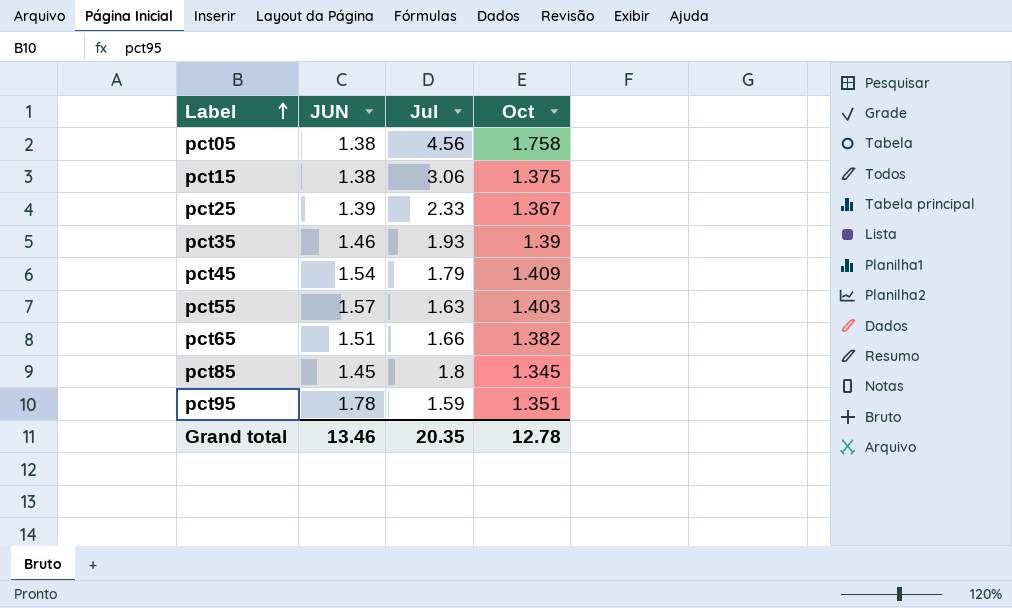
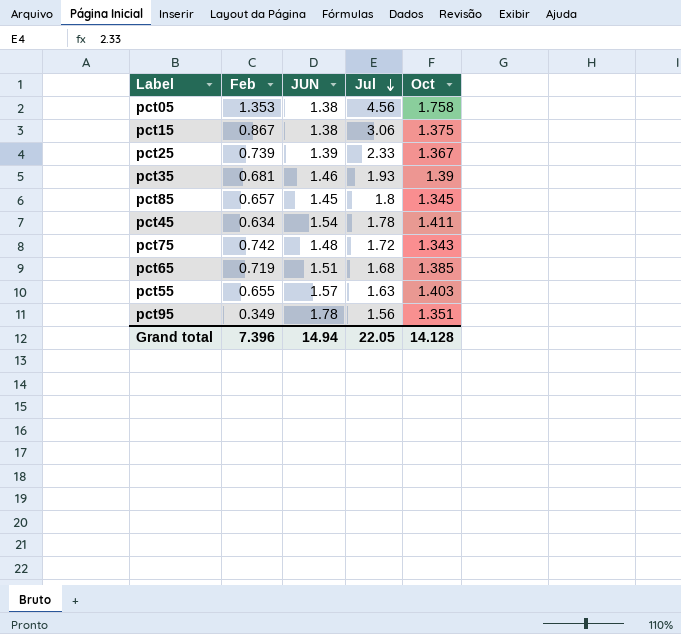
row order: Label ascending -> Jul descending
column Feb | position: none -> 2
pct45 | Jul: 1.79 -> 1.78
pct45 | Oct: 1.409 -> 1.411
row pct75: none -> 0.742 | 1.48 | 1.72 | 1.343
pct65 | Jul: 1.66 -> 1.68
pct65 | Oct: 1.382 -> 1.385
pct95 | Jul: 1.59 -> 1.56
Grand total | JUN: 13.46 -> 14.94
Grand total | Jul: 20.35 -> 22.05
Grand total | Oct: 12.78 -> 14.128

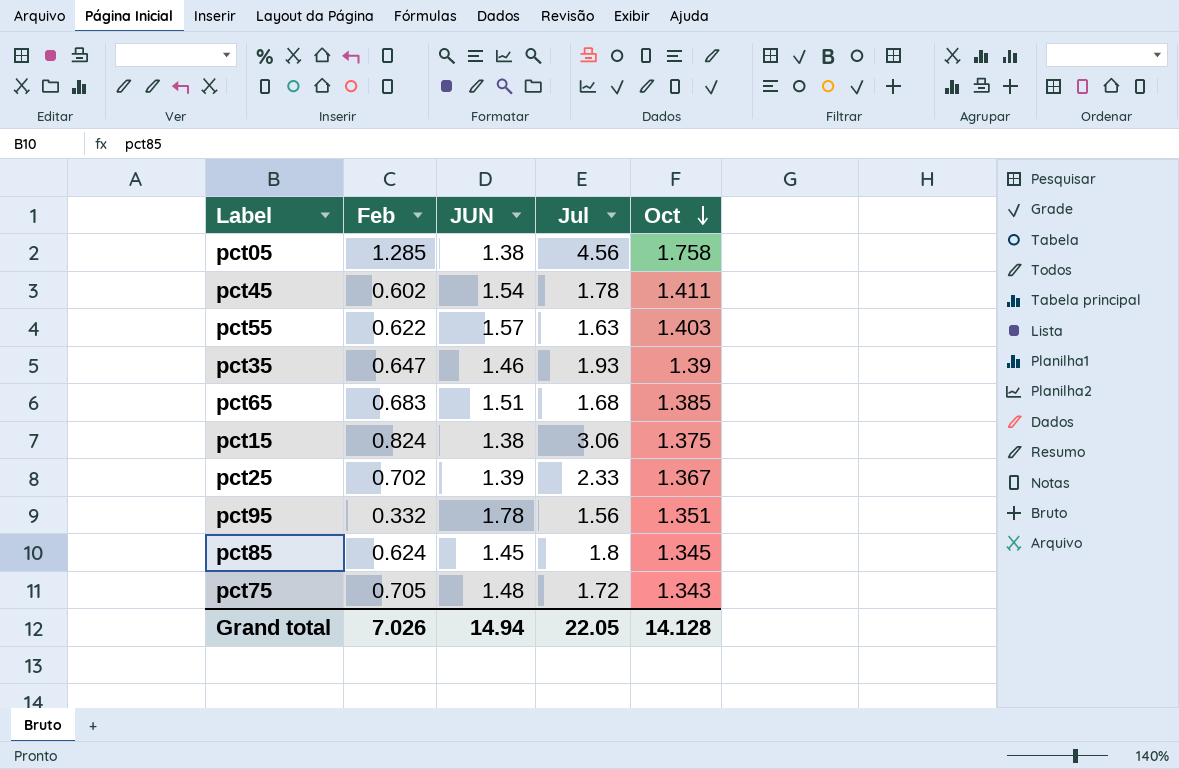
row order: Jul descending -> Oct descending
pct05 | Feb: 1.353 -> 1.285
pct45 | Feb: 0.634 -> 0.602
pct55 | Feb: 0.655 -> 0.622
pct35 | Feb: 0.681 -> 0.647
pct65 | Feb: 0.719 -> 0.683
pct15 | Feb: 0.867 -> 0.824
pct25 | Feb: 0.739 -> 0.702
pct95 | Feb: 0.349 -> 0.332
pct85 | Feb: 0.657 -> 0.624
pct75 | Feb: 0.742 -> 0.705
Grand total | Feb: 7.396 -> 7.026

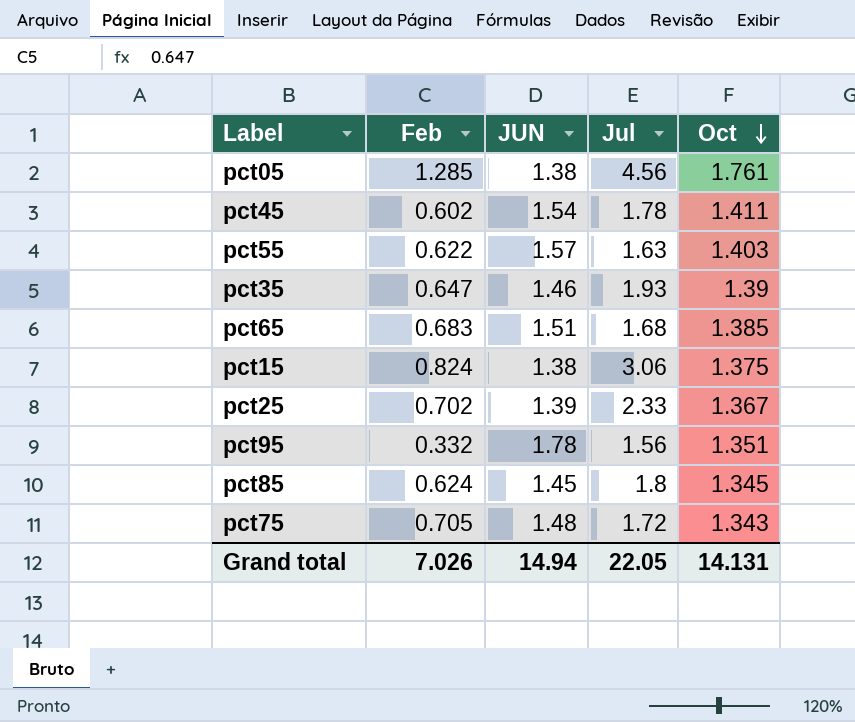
pct05 | Oct: 1.758 -> 1.761
Grand total | Oct: 14.128 -> 14.131

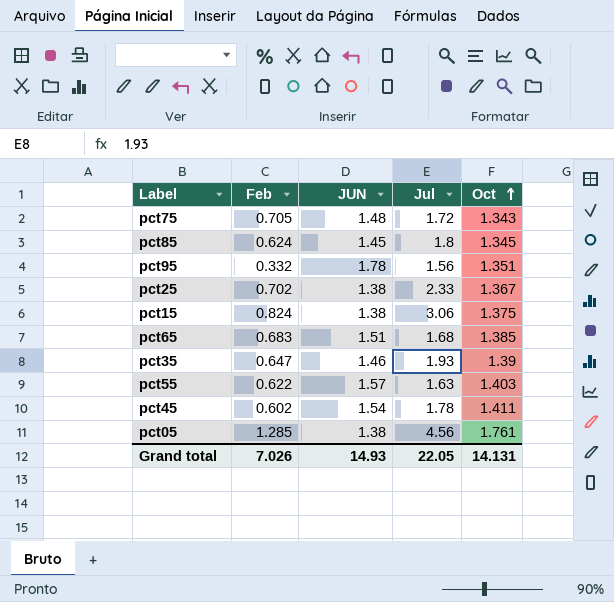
row order: Oct descending -> Oct ascending
pct25 | JUN: 1.39 -> 1.38
Grand total | JUN: 14.94 -> 14.93

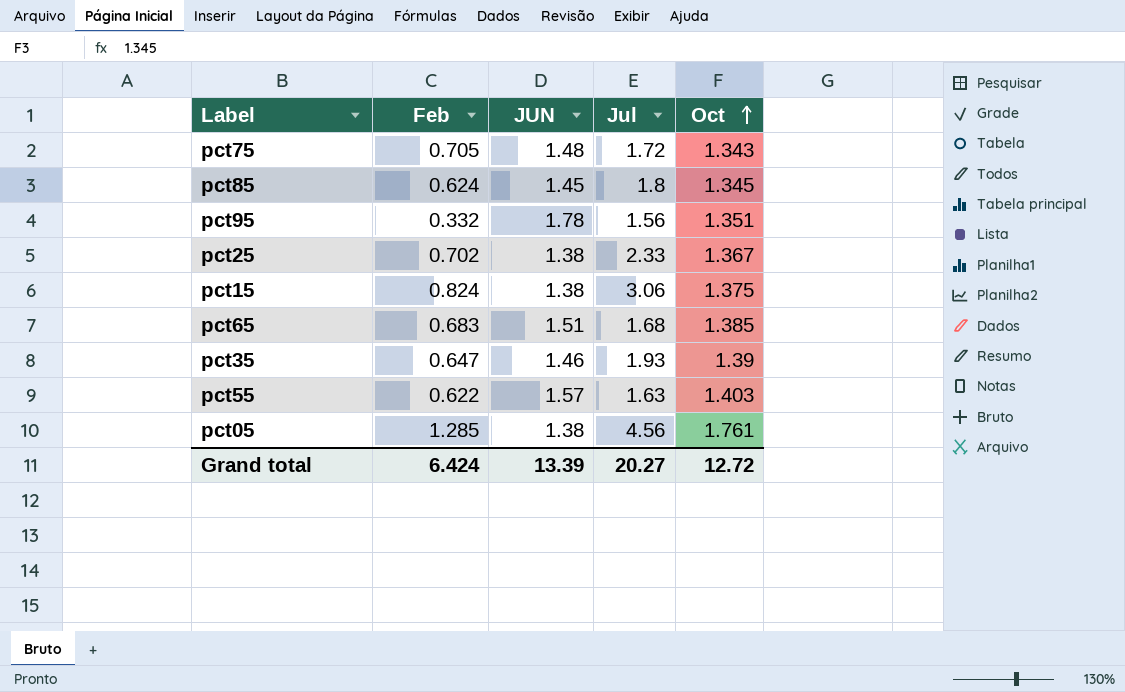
row pct45: 0.602 | 1.54 | 1.78 | 1.411 -> none
Grand total | Feb: 7.026 -> 6.424
Grand total | JUN: 14.93 -> 13.39
Grand total | Jul: 22.05 -> 20.27
Grand total | Oct: 14.131 -> 12.72

